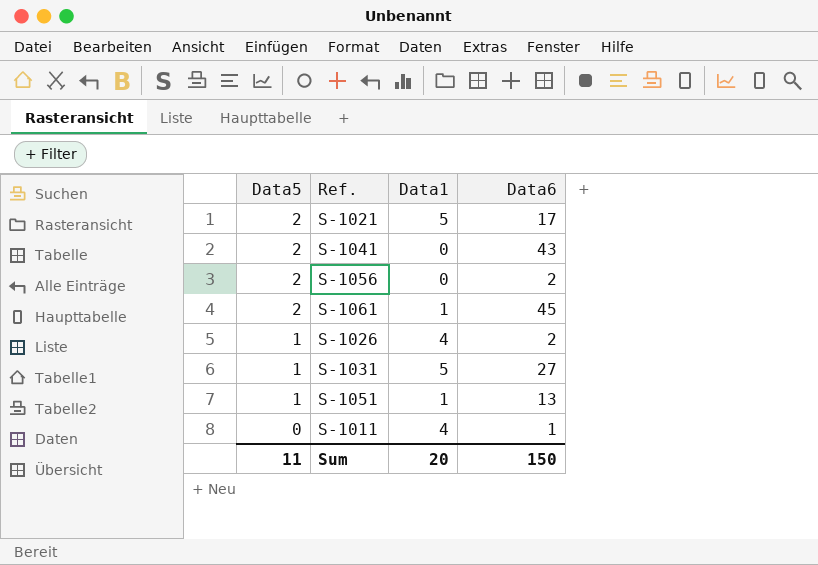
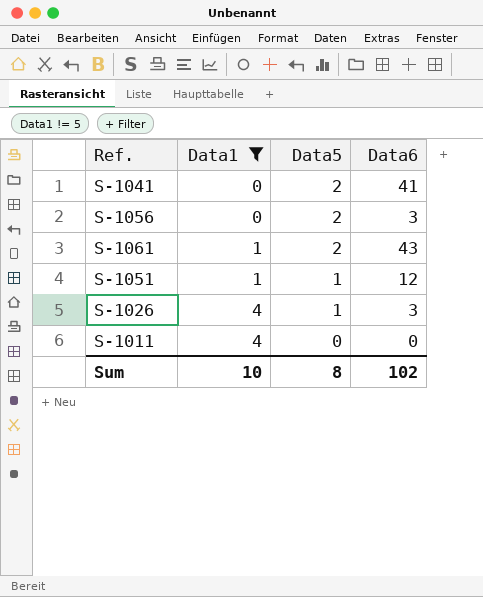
filter: none -> Data1 != 5
row order: Data5 descending -> Data1 ascending
column Data5 | position: 1 -> 3
S-1041 | Data6: 43 -> 41
S-1056 | Data6: 2 -> 3
S-1061 | Data6: 45 -> 43
S-1051 | Data6: 13 -> 12
S-1026 | Data6: 2 -> 3
S-1011 | Data6: 1 -> 0
Sum | Data1: 20 -> 10
Sum | Data5: 11 -> 8
Sum | Data6: 150 -> 102

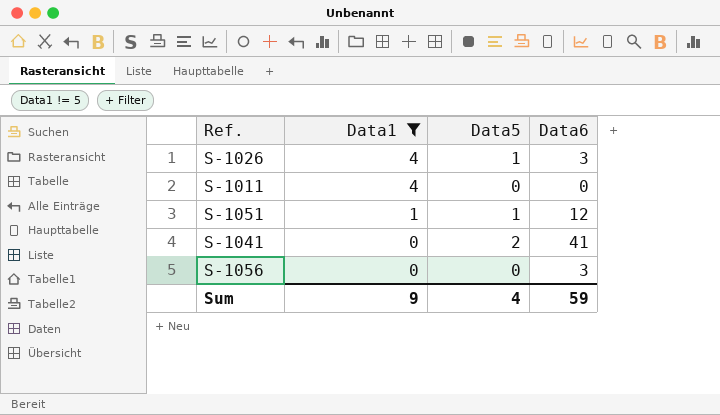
row order: Data1 ascending -> Data1 descending
row S-1061: 1 | 2 | 43 -> none
S-1056 | Data5: 2 -> 0
Sum | Data1: 10 -> 9
Sum | Data5: 8 -> 4
Sum | Data6: 102 -> 59

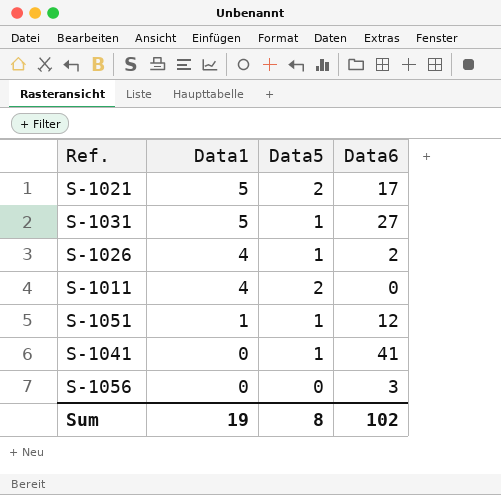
filter: Data1 != 5 -> none
S-1026 | Data6: 3 -> 2
S-1011 | Data5: 0 -> 2
S-1041 | Data5: 2 -> 1
Sum | Data1: 9 -> 19
Sum | Data5: 4 -> 8
Sum | Data6: 59 -> 102

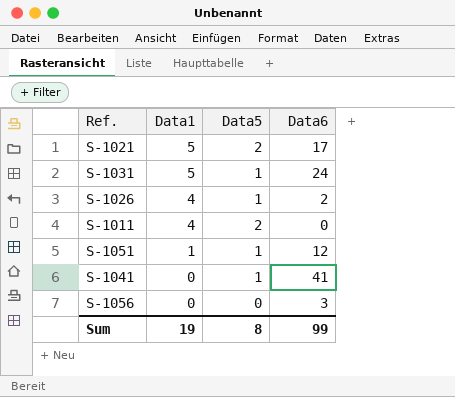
S-1031 | Data6: 27 -> 24
Sum | Data6: 102 -> 99

